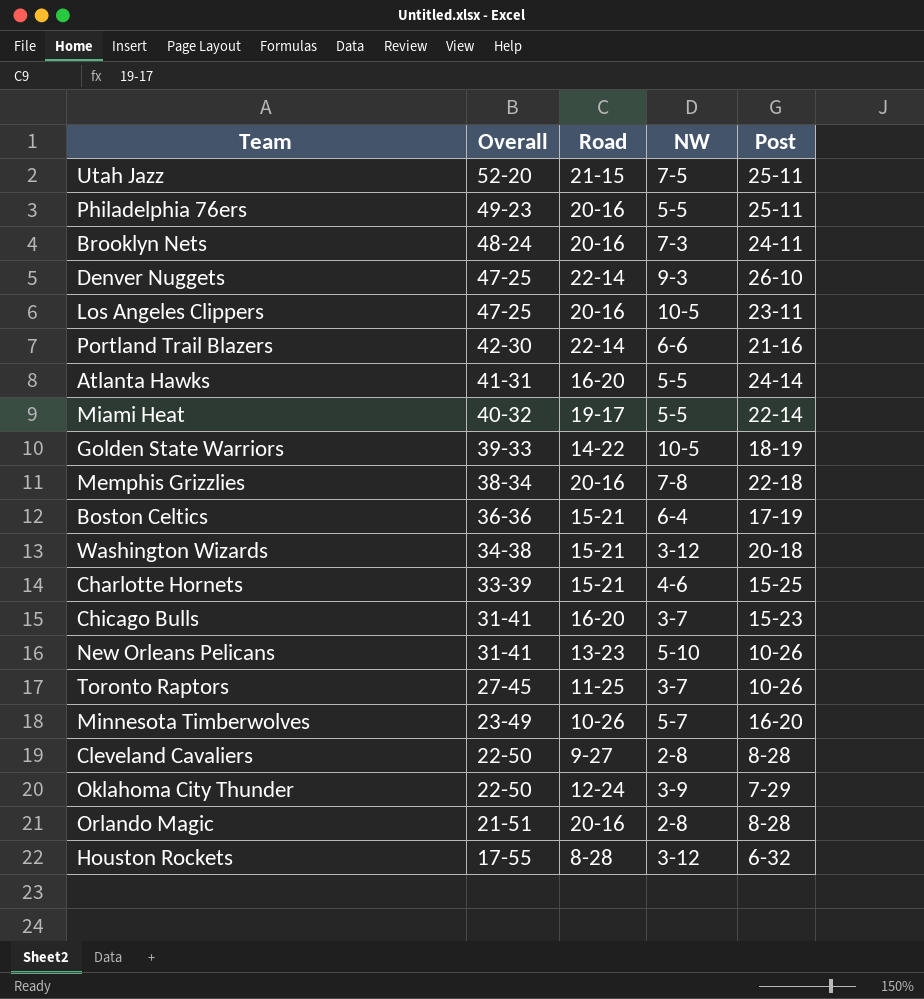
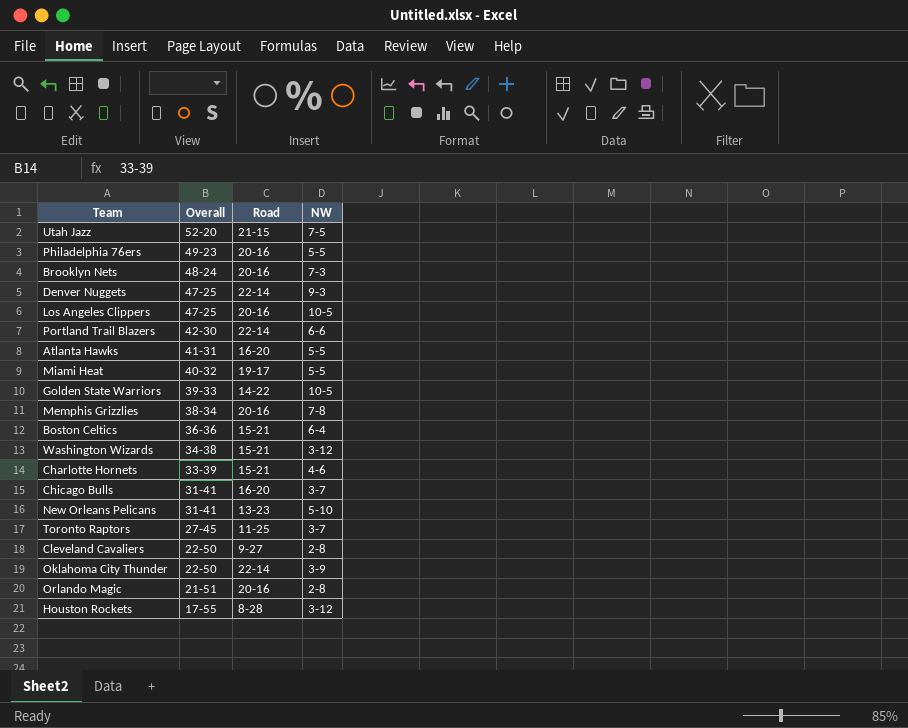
column Post | position: 5 -> none
row Minnesota Timberwolves: 23-49 | 10-26 | 5-7 | 16-20 -> none
Oklahoma City Thunder | Road: 12-24 -> 22-14

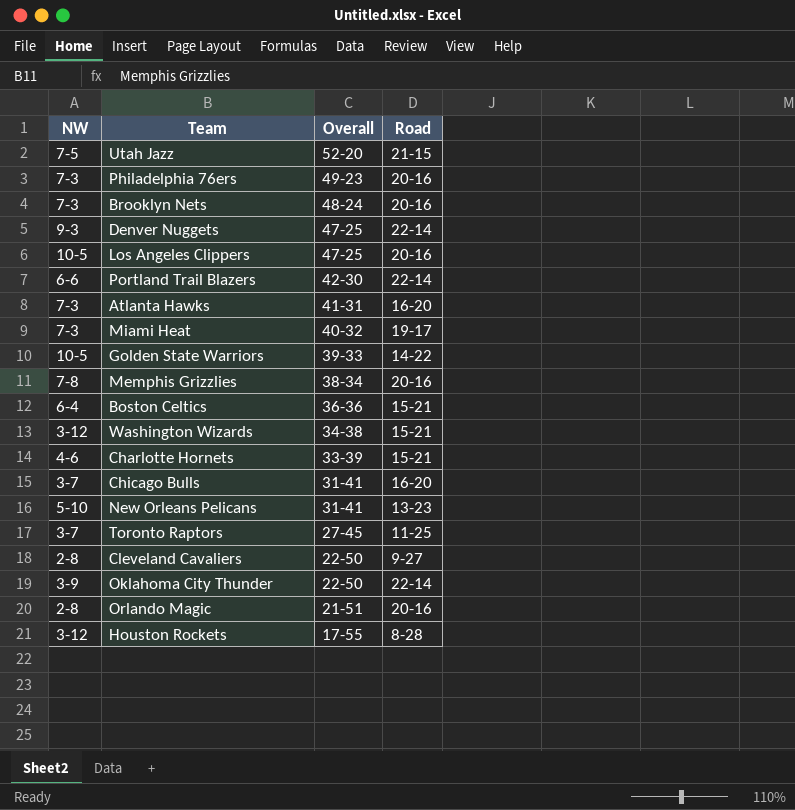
column NW | position: 4 -> 1
Philadelphia 76ers | NW: 5-5 -> 7-3
Atlanta Hawks | NW: 5-5 -> 7-3
Miami Heat | NW: 5-5 -> 7-3

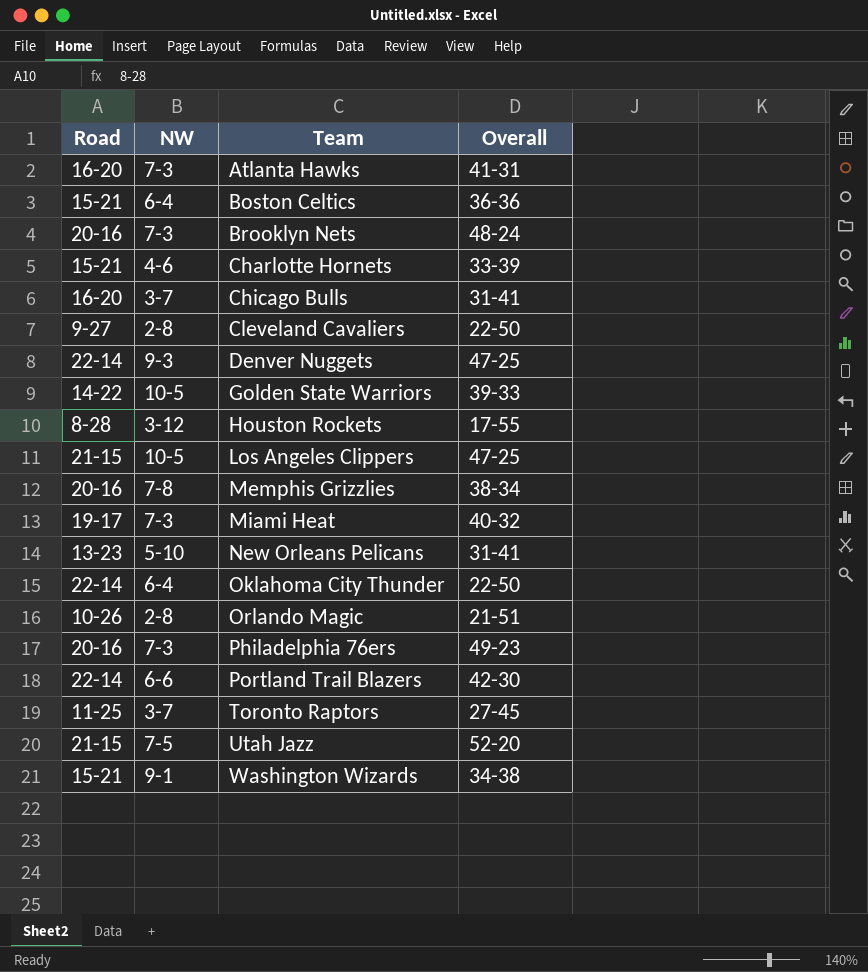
row order: Overall descending -> Team ascending
column Road | position: 4 -> 1
Los Angeles Clippers | Road: 20-16 -> 21-15
Oklahoma City Thunder | NW: 3-9 -> 6-4
Orlando Magic | Road: 20-16 -> 10-26
Washington Wizards | NW: 3-12 -> 9-1

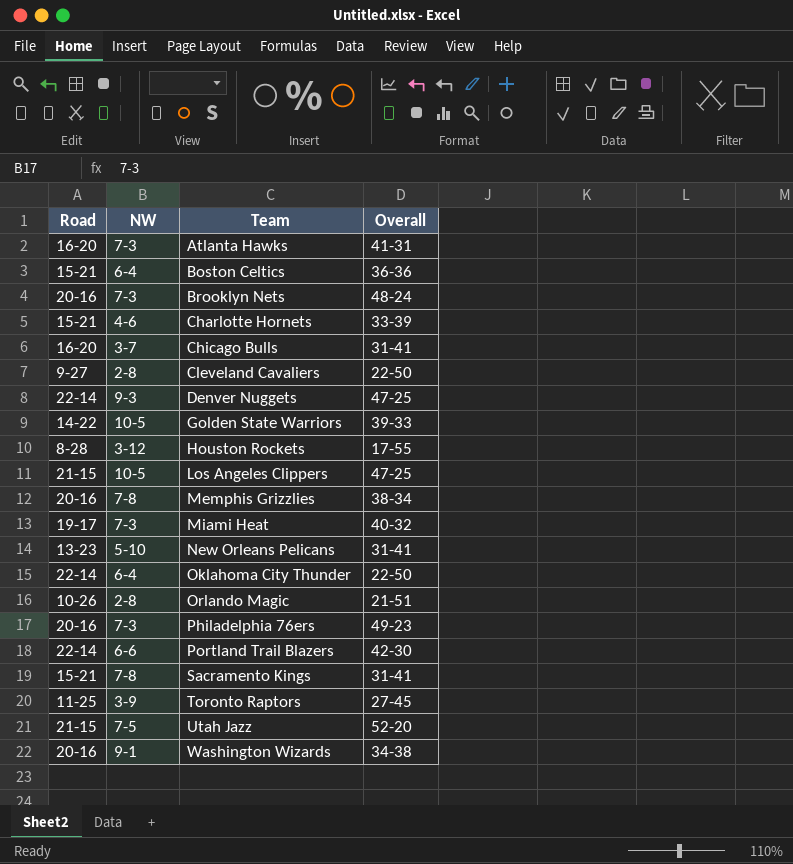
row Sacramento Kings: none -> 15-21 | 7-8 | 31-41
Toronto Raptors | NW: 3-7 -> 3-9
Washington Wizards | Road: 15-21 -> 20-16

